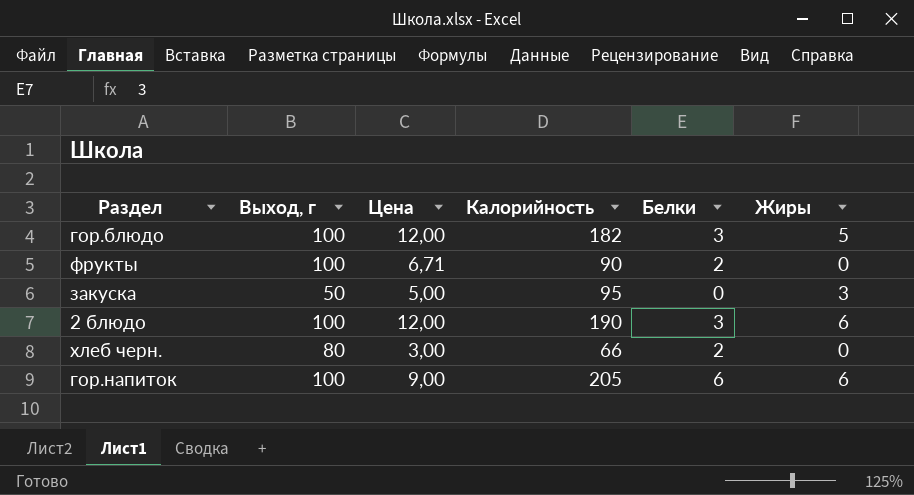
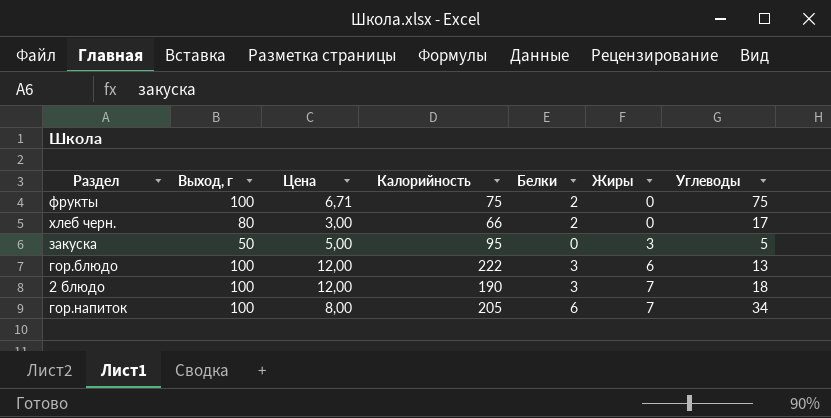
row order: none -> Жиры ascending
column Углеводы | position: none -> 7
фрукты | Калорийность: 90 -> 75
гор.блюдо | Калорийность: 182 -> 222
гор.блюдо | Жиры: 5 -> 6
2 блюдо | Жиры: 6 -> 7
гор.напиток | Цена: 9,00 -> 8,00
гор.напиток | Жиры: 6 -> 7

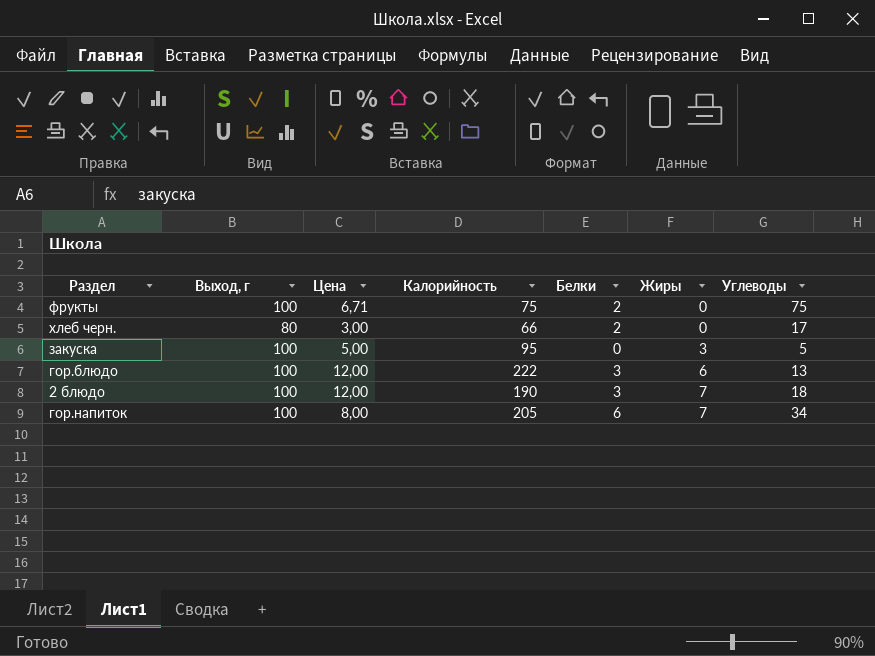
закуска | Выход, г: 50 -> 100

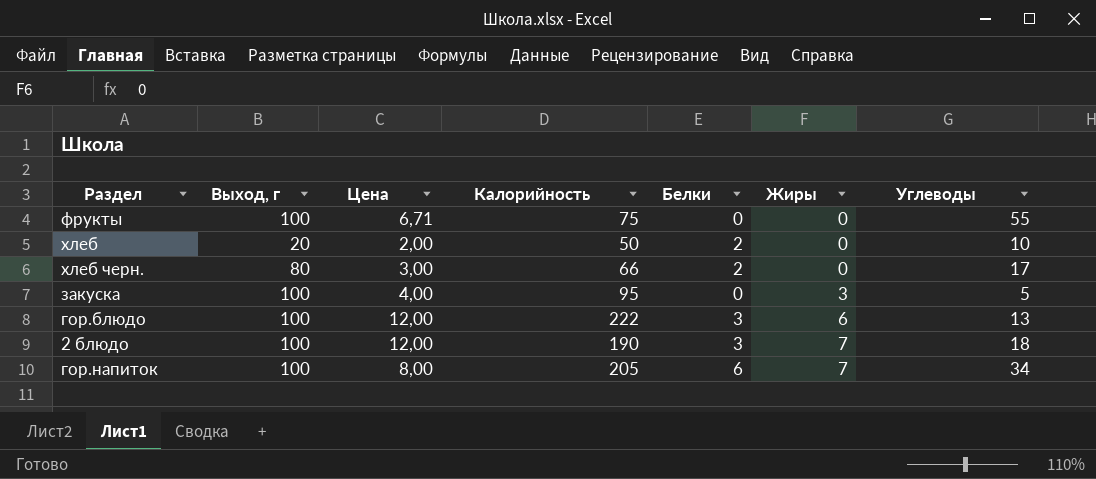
фрукты | Белки: 2 -> 0
фрукты | Углеводы: 75 -> 55
row хлеб: none -> 20 | 2,00 | 50 | 2 | 0 | 10
закуска | Цена: 5,00 -> 4,00

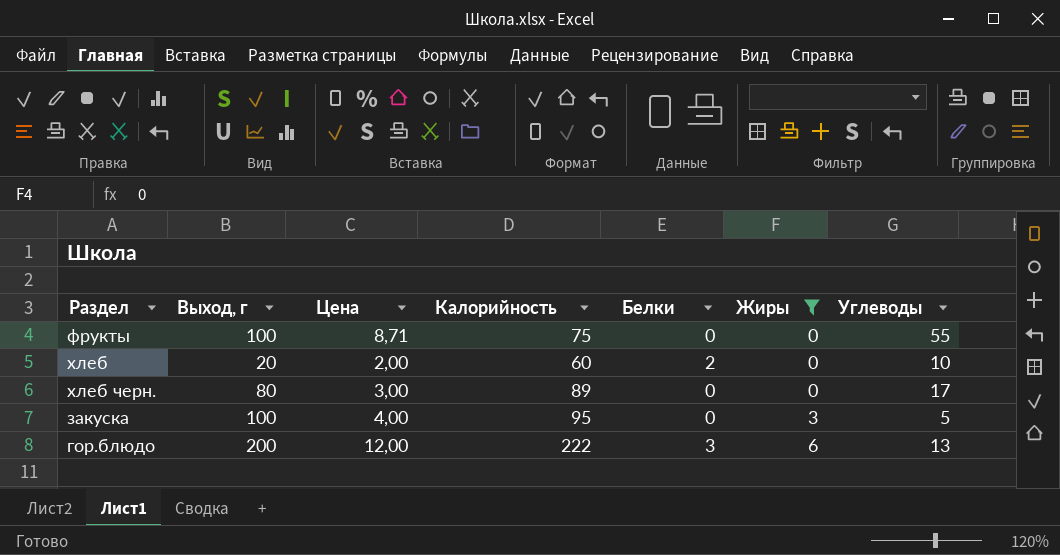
filter: none -> Жиры != 7
фрукты | Цена: 6,71 -> 8,71
хлеб | Калорийность: 50 -> 60
хлеб черн. | Калорийность: 66 -> 89
хлеб черн. | Белки: 2 -> 0
гор.блюдо | Выход, г: 100 -> 200

